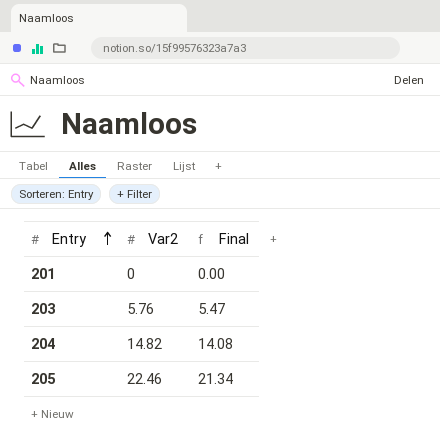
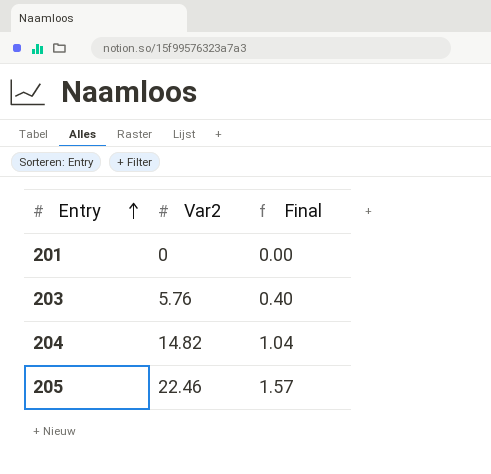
column Final | formula: [Var2] * 0.95 -> [Var2] * 0.07

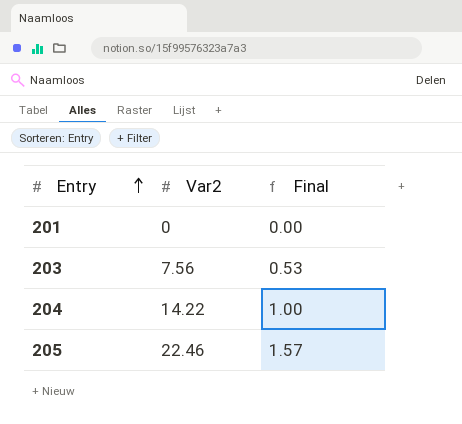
203 | Var2: 5.76 -> 7.56
203 | Final: 0.40 -> 0.53
204 | Var2: 14.82 -> 14.22
204 | Final: 1.04 -> 1.00

